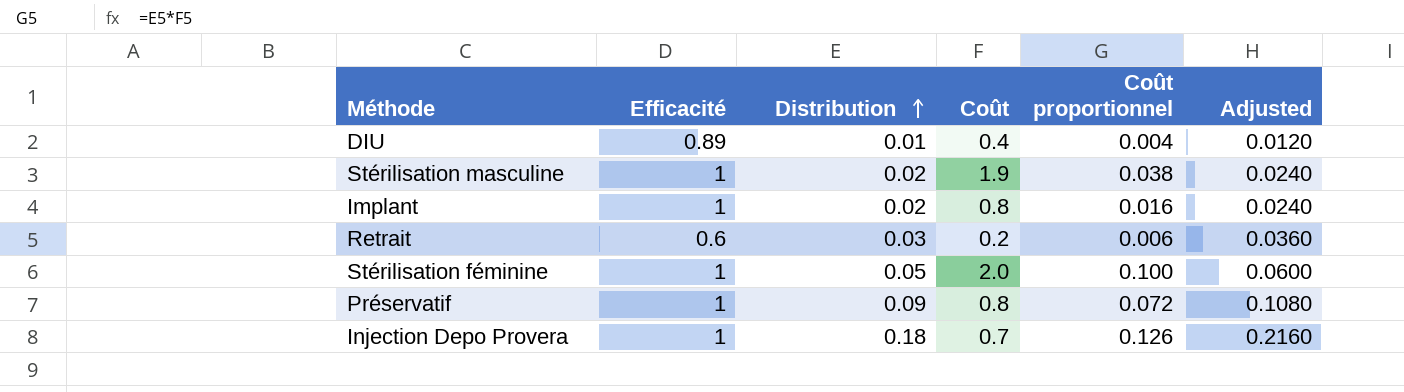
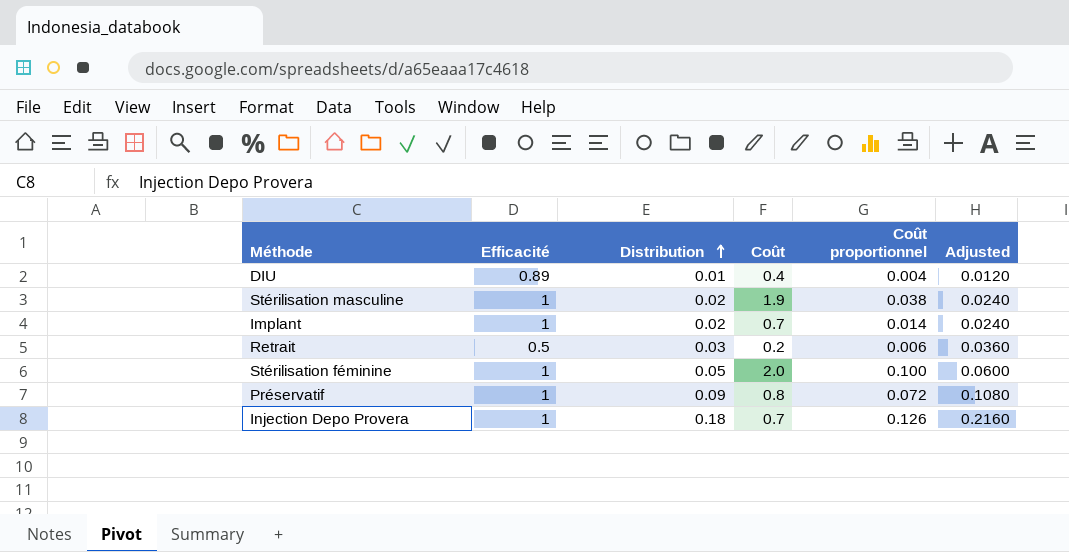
Implant | Coût: 0.8 -> 0.7
Implant | Coût proportionnel: 0.016 -> 0.014
Retrait | Efficacité: 0.6 -> 0.5

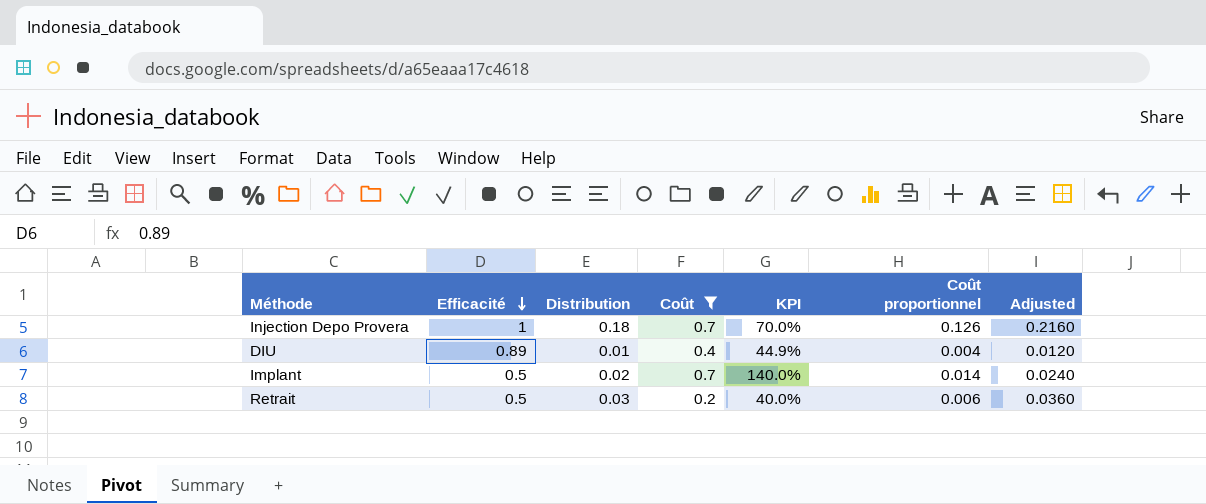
filter: none -> Coût <= 0.7
row order: Distribution ascending -> Efficacité descending
column KPI | formula: none -> [Coût] / [Efficacité]
Implant | Efficacité: 1 -> 0.5

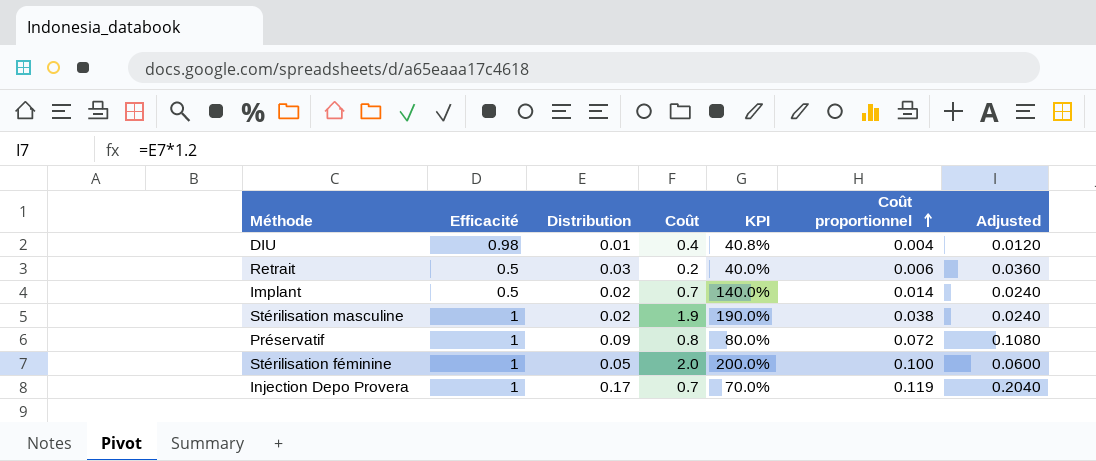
filter: Coût <= 0.7 -> none
row order: Efficacité descending -> Coût proportionnel ascending
DIU | Efficacité: 0.89 -> 0.98
DIU | KPI: 44.9% -> 40.8%
Injection Depo Provera | Distribution: 0.18 -> 0.17
Injection Depo Provera | Coût proportionnel: 0.126 -> 0.119
Injection Depo Provera | Adjusted: 0.2160 -> 0.2040

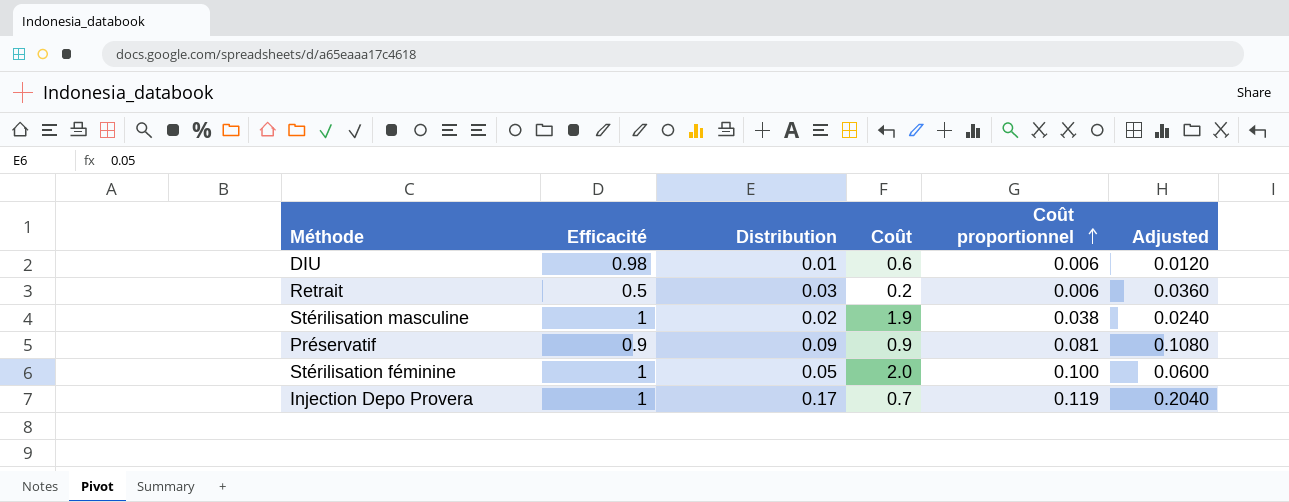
column KPI | formula: [Coût] / [Efficacité] -> none
row Implant: 0.5 | 0.02 | 0.7 | 140.0% | 0.014 | 0.0240 -> none
DIU | Coût: 0.4 -> 0.6
DIU | Coût proportionnel: 0.004 -> 0.006
Préservatif | Efficacité: 1 -> 0.9
Préservatif | Coût: 0.8 -> 0.9
Préservatif | Coût proportionnel: 0.072 -> 0.081

